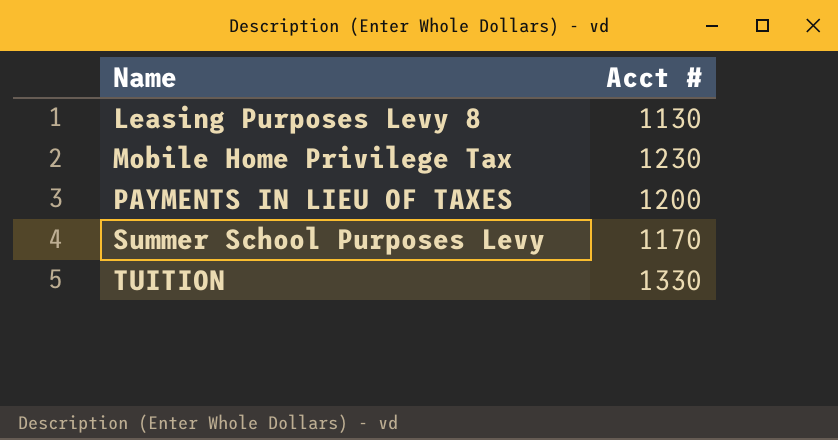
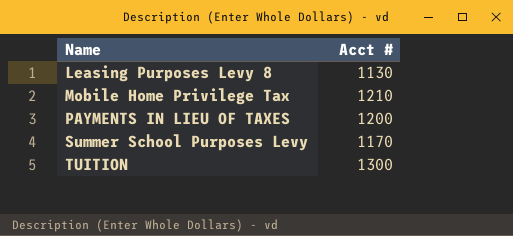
Mobile Home Privilege Tax | Acct #: 1230 -> 1210
TUITION | Acct #: 1330 -> 1300

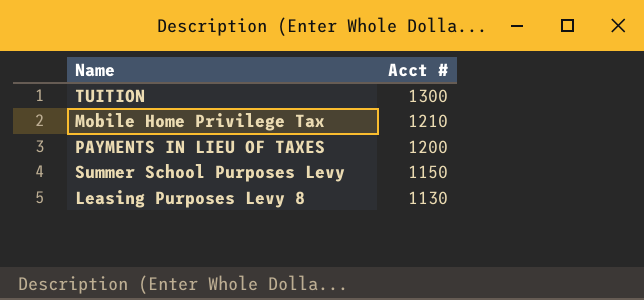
row order: Name ascending -> Acct # descending
Summer School Purposes Levy | Acct #: 1170 -> 1150

